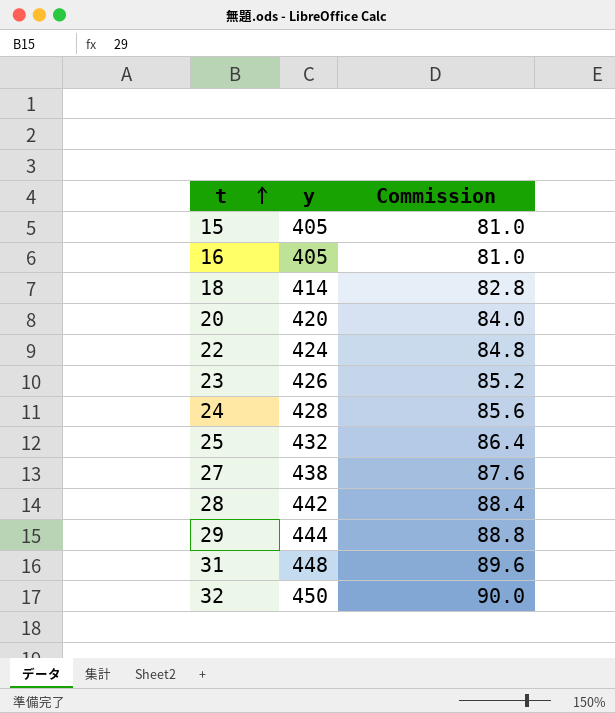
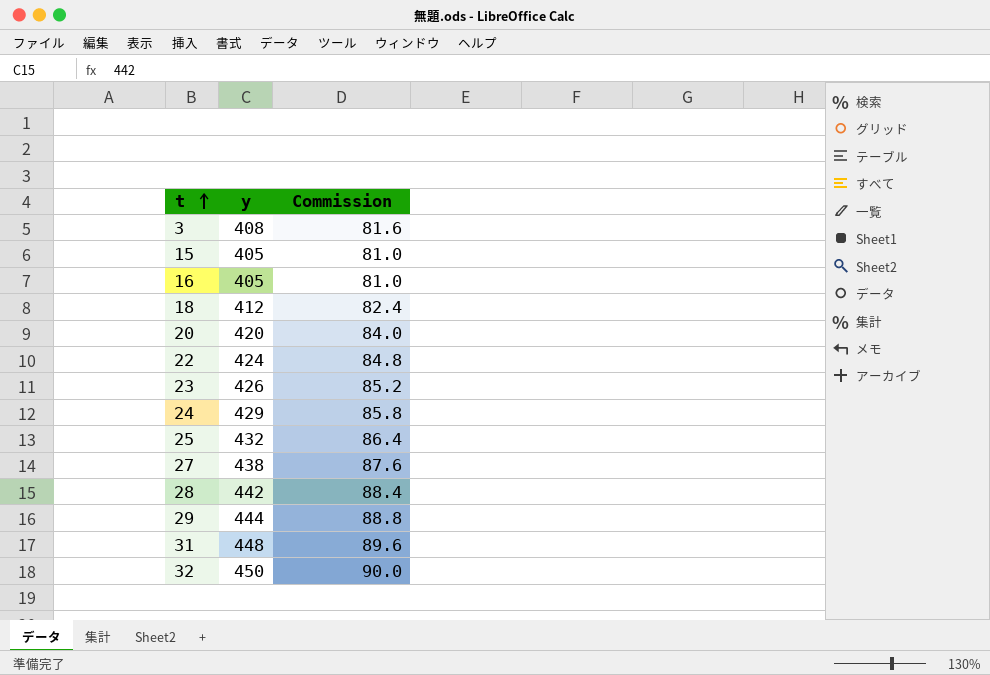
row 3: none -> 408 | 81.6
18 | y: 414 -> 412
18 | Commission: 82.8 -> 82.4
24 | y: 428 -> 429
24 | Commission: 85.6 -> 85.8

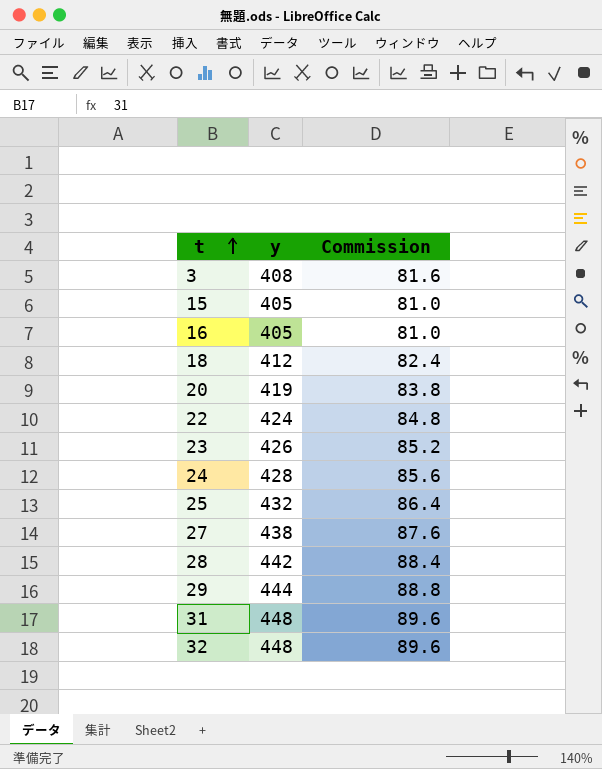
20 | y: 420 -> 419
20 | Commission: 84.0 -> 83.8
24 | y: 429 -> 428
24 | Commission: 85.8 -> 85.6
32 | y: 450 -> 448
32 | Commission: 90.0 -> 89.6

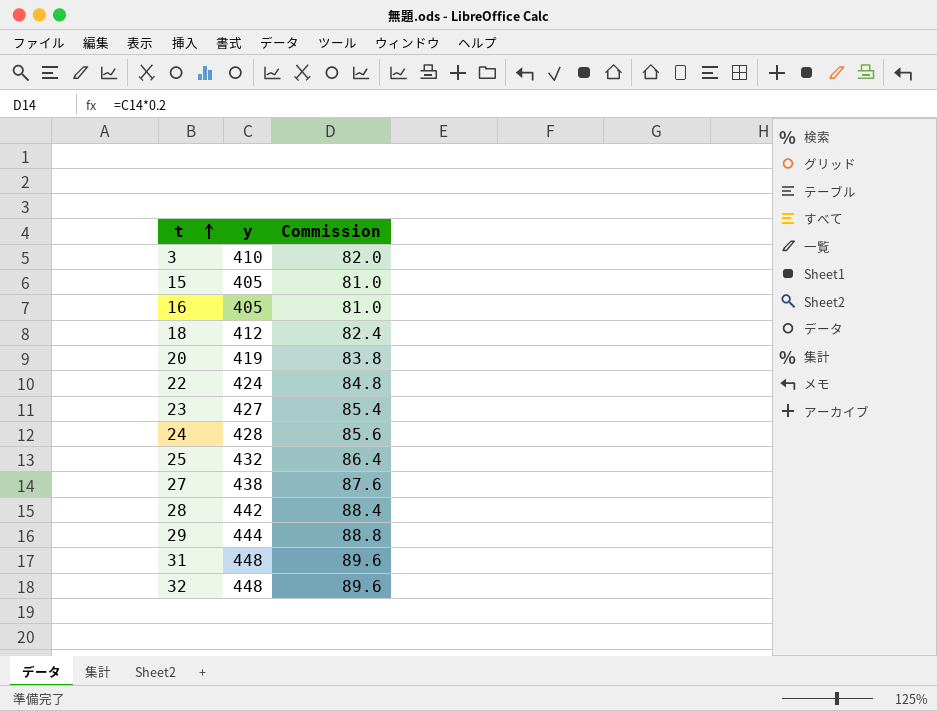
3 | y: 408 -> 410
3 | Commission: 81.6 -> 82.0
23 | y: 426 -> 427
23 | Commission: 85.2 -> 85.4

